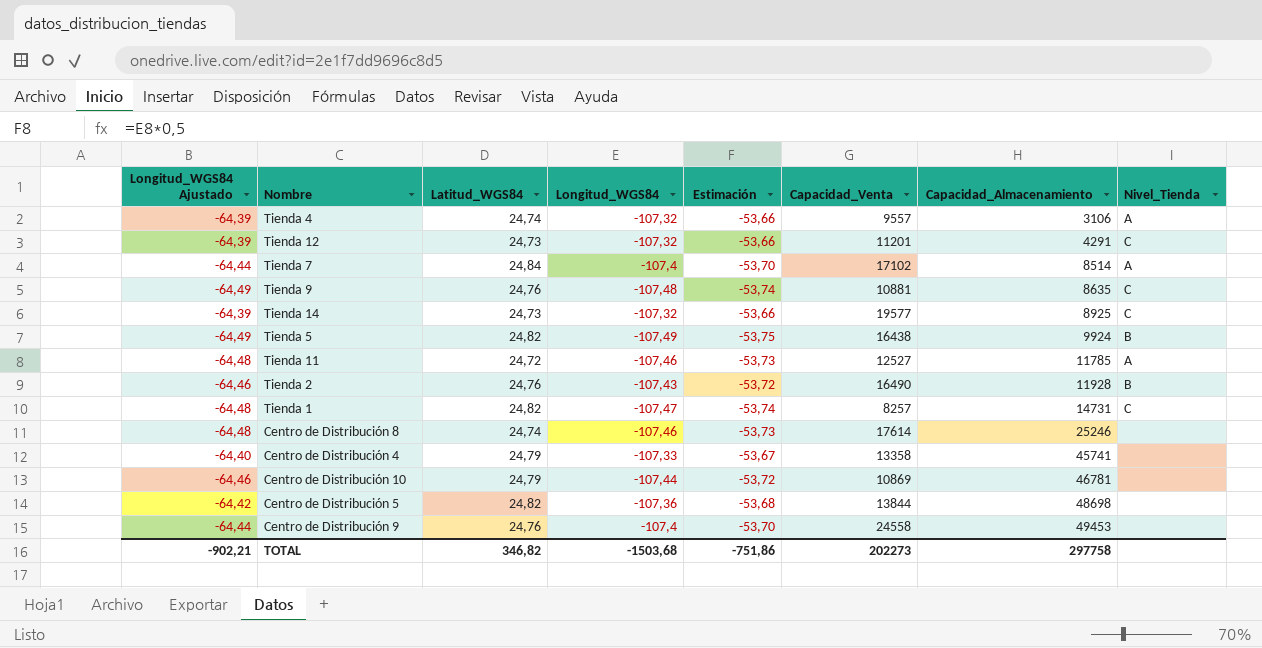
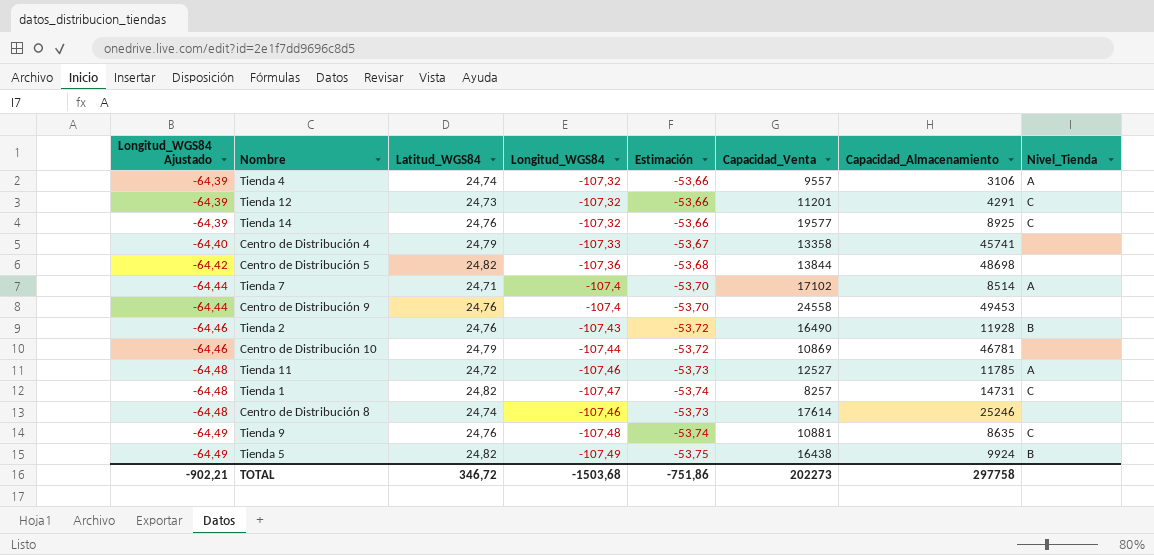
row order: Capacidad_Almacenamiento ascending -> Longitud_WGS84 Ajustado descending
Tienda 14 | Latitud_WGS84: 24,73 -> 24,76
Tienda 7 | Latitud_WGS84: 24,84 -> 24,71
TOTAL | Latitud_WGS84: 346,82 -> 346,72

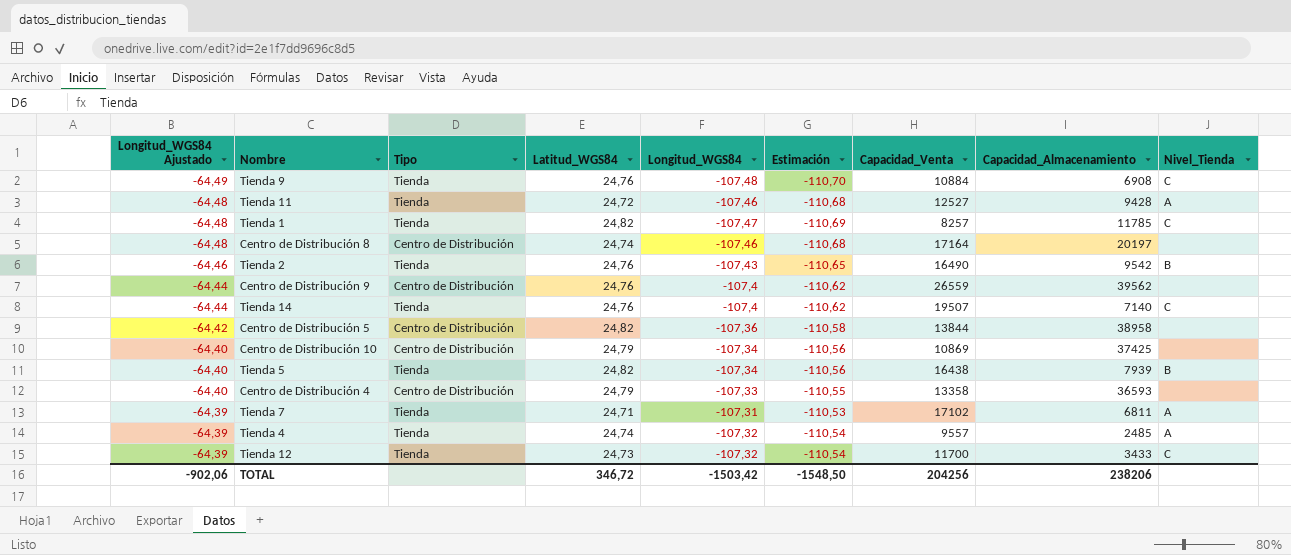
row order: Longitud_WGS84 Ajustado descending -> Longitud_WGS84 Ajustado ascending
column Tipo | position: none -> 3
column Estimación | formula: [Longitud_WGS84] * 0,5 -> [Longitud_WGS84] * 1,03
Tienda 9 | Capacidad_Venta: 10881 -> 10884
Tienda 9 | Capacidad_Almacenamiento: 8635 -> 6908
Tienda 11 | Capacidad_Almacenamiento: 11785 -> 9428
Tienda 1 | Capacidad_Almacenamiento: 14731 -> 11785
Centro de Distribución 8 | Capacidad_Venta: 17614 -> 17164
Centro de Distribución 8 | Capacidad_Almacenamiento: 25246 -> 20197
Tienda 2 | Capacidad_Almacenamiento: 11928 -> 9542
Centro de Distribución 9 | Capacidad_Venta: 24558 -> 26559
Centro de Distribución 9 | Capacidad_Almacenamiento: 49453 -> 39562
Tienda 14 | Longitud_WGS84 Ajustado: -64,39 -> -64,44
Tienda 14 | Longitud_WGS84: -107,32 -> -107,4
Tienda 14 | Capacidad_Venta: 19577 -> 19507
Tienda 14 | Capacidad_Almacenamiento: 8925 -> 7140
Centro de Distribución 5 | Capacidad_Almacenamiento: 48698 -> 38958
Centro de Distribución 10 | Longitud_WGS84 Ajustado: -64,46 -> -64,40
Centro de Distribución 10 | Longitud_WGS84: -107,44 -> -107,34
Centro de Distribución 10 | Capacidad_Almacenamiento: 46781 -> 37425
Tienda 5 | Longitud_WGS84 Ajustado: -64,49 -> -64,40
Tienda 5 | Longitud_WGS84: -107,49 -> -107,34
Tienda 5 | Capacidad_Almacenamiento: 9924 -> 7939
Centro de Distribución 4 | Capacidad_Almacenamiento: 45741 -> 36593
Tienda 7 | Longitud_WGS84 Ajustado: -64,44 -> -64,39
Tienda 7 | Longitud_WGS84: -107,4 -> -107,31
Tienda 7 | Capacidad_Almacenamiento: 8514 -> 6811
Tienda 4 | Capacidad_Almacenamiento: 3106 -> 2485
Tienda 12 | Capacidad_Venta: 11201 -> 11700
Tienda 12 | Capacidad_Almacenamiento: 4291 -> 3433
TOTAL | Longitud_WGS84 Ajustado: -902,21 -> -902,06
TOTAL | Longitud_WGS84: -1503,68 -> -1503,42
TOTAL | Estimación: -751,86 -> -1548,50
TOTAL | Capacidad_Venta: 202273 -> 204256
TOTAL | Capacidad_Almacenamiento: 297758 -> 238206

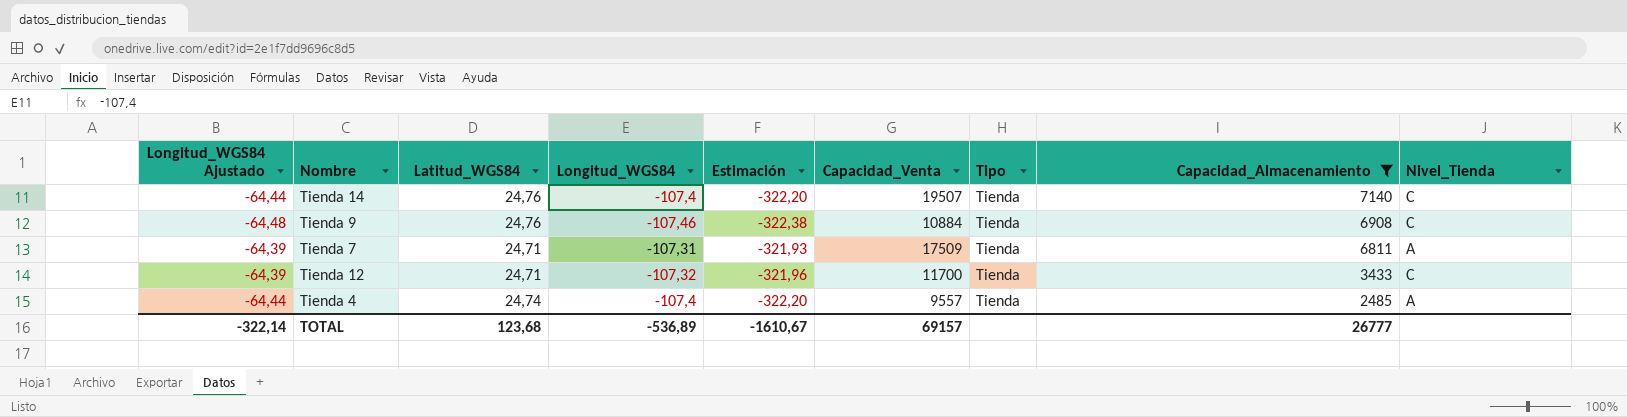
filter: none -> Capacidad_Almacenamiento <= 7140
row order: Longitud_WGS84 Ajustado ascending -> Capacidad_Almacenamiento descending
column Estimación | formula: [Longitud_WGS84] * 1,03 -> [Longitud_WGS84] * 3
column Tipo | position: 3 -> 7
Tienda 9 | Longitud_WGS84 Ajustado: -64,49 -> -64,48
Tienda 9 | Longitud_WGS84: -107,48 -> -107,46
Tienda 7 | Capacidad_Venta: 17102 -> 17509
Tienda 12 | Latitud_WGS84: 24,73 -> 24,71
Tienda 4 | Longitud_WGS84 Ajustado: -64,39 -> -64,44
Tienda 4 | Longitud_WGS84: -107,32 -> -107,4
TOTAL | Longitud_WGS84 Ajustado: -902,06 -> -322,14
TOTAL | Latitud_WGS84: 346,72 -> 123,68
TOTAL | Longitud_WGS84: -1503,42 -> -536,89
TOTAL | Estimación: -1548,50 -> -1610,67
TOTAL | Capacidad_Venta: 204256 -> 69157
TOTAL | Capacidad_Almacenamiento: 238206 -> 26777

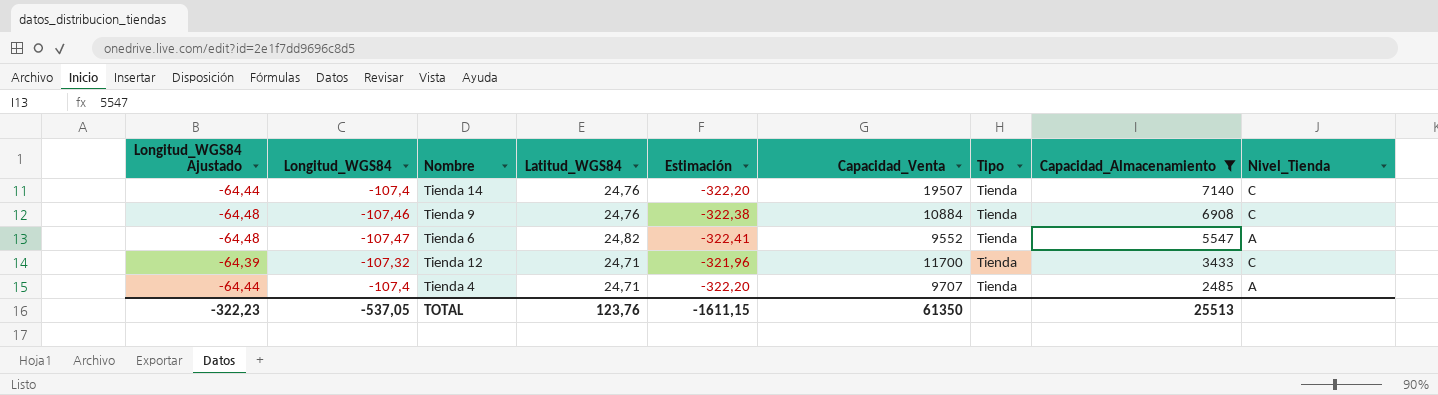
column Longitud_WGS84 | position: 4 -> 2
row Tienda 7: -64,39 | 24,71 | -107,31 | -321,93 | 17509 | Tienda | 6811 | A -> none
row Tienda 6: none -> -64,48 | -107,47 | 24,82 | -322,41 | 9552 | Tienda | 5547 | A
Tienda 4 | Latitud_WGS84: 24,74 -> 24,71
Tienda 4 | Capacidad_Venta: 9557 -> 9707
TOTAL | Longitud_WGS84 Ajustado: -322,14 -> -322,23
TOTAL | Longitud_WGS84: -536,89 -> -537,05
TOTAL | Latitud_WGS84: 123,68 -> 123,76
TOTAL | Estimación: -1610,67 -> -1611,15
TOTAL | Capacidad_Venta: 69157 -> 61350
TOTAL | Capacidad_Almacenamiento: 26777 -> 25513

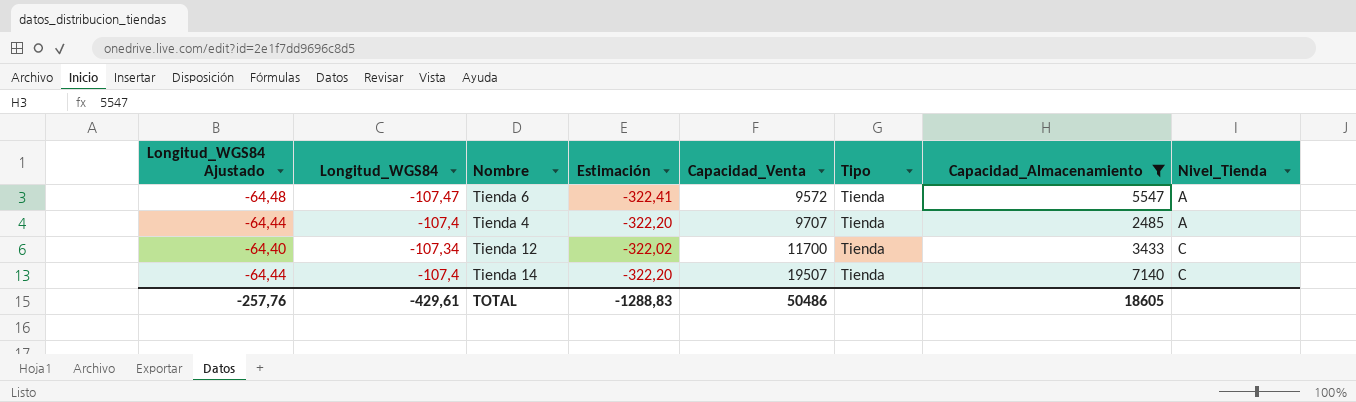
row order: Capacidad_Almacenamiento descending -> Capacidad_Venta ascending
column Latitud_WGS84 | position: 4 -> none
row Tienda 9: -64,48 | -107,46 | 24,76 | -322,38 | 10884 | Tienda | 6908 | C -> none
Tienda 6 | Capacidad_Venta: 9552 -> 9572
Tienda 12 | Longitud_WGS84 Ajustado: -64,39 -> -64,40
Tienda 12 | Longitud_WGS84: -107,32 -> -107,34
Tienda 12 | Estimación: -321,96 -> -322,02
TOTAL | Longitud_WGS84 Ajustado: -322,23 -> -257,76
TOTAL | Longitud_WGS84: -537,05 -> -429,61
TOTAL | Estimación: -1611,15 -> -1288,83
TOTAL | Capacidad_Venta: 61350 -> 50486
TOTAL | Capacidad_Almacenamiento: 25513 -> 18605

